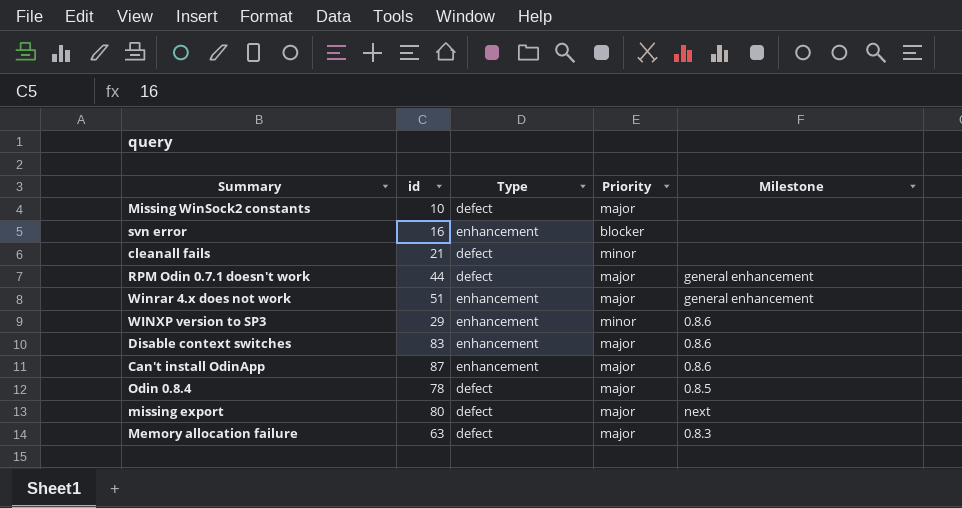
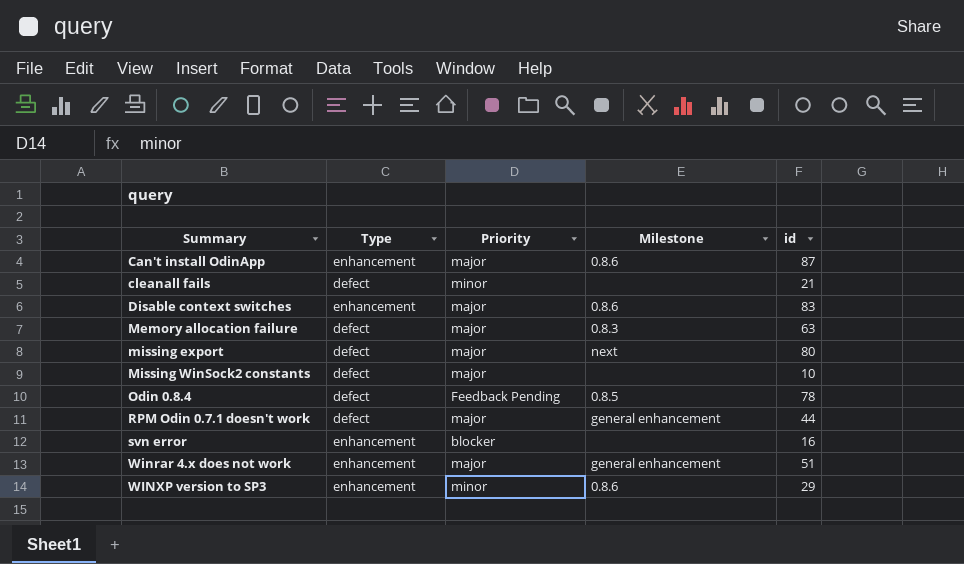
row order: none -> Summary ascending
column id | position: 2 -> 5
Odin 0.8.4 | Priority: major -> Feedback Pending

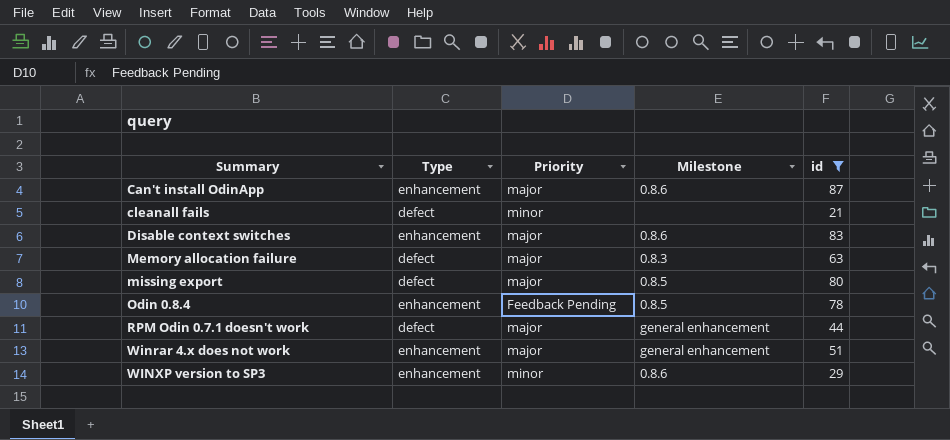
filter: none -> id >= 21
missing export | Milestone: next -> 0.8.5
Odin 0.8.4 | Type: defect -> enhancement

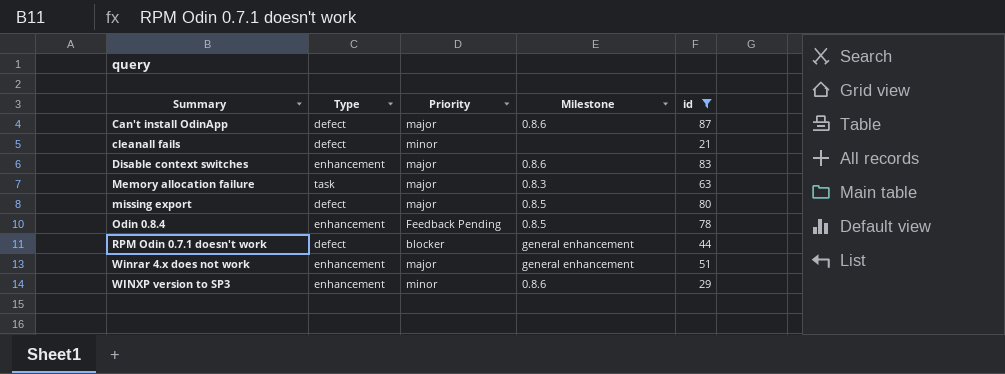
Can't install OdinApp | Type: enhancement -> defect
Memory allocation failure | Type: defect -> task
RPM Odin 0.7.1 doesn't work | Priority: major -> blocker

